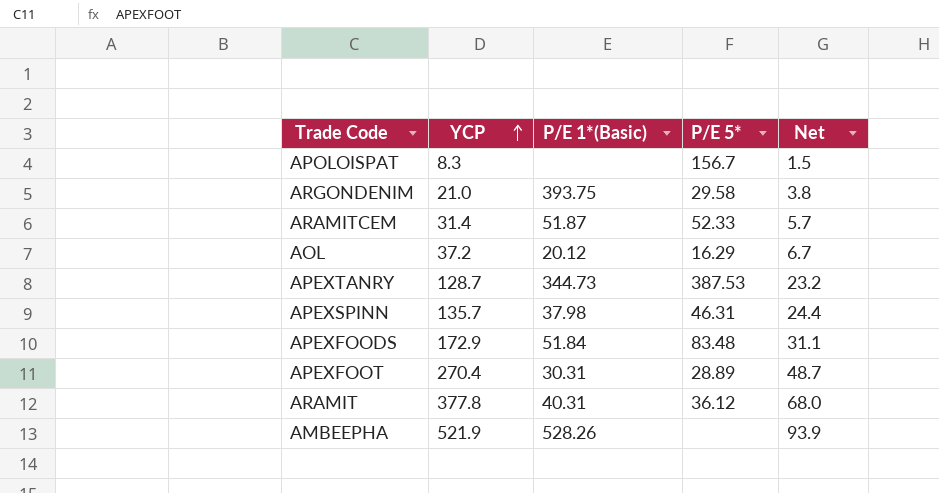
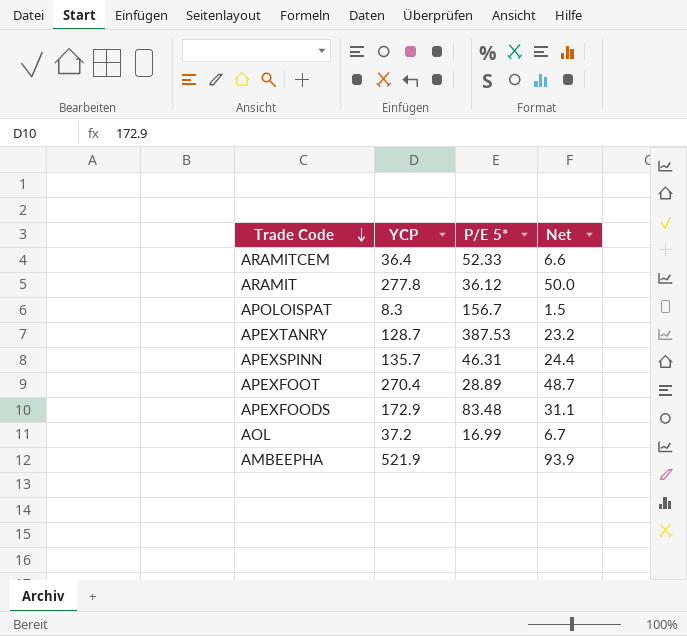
row order: YCP ascending -> Trade Code descending
column P/E 1*(Basic) | position: 3 -> none
row ARGONDENIM: 21.0 | 393.75 | 29.58 | 3.8 -> none
ARAMITCEM | YCP: 31.4 -> 36.4
ARAMITCEM | Net: 5.7 -> 6.6
ARAMIT | YCP: 377.8 -> 277.8
ARAMIT | Net: 68.0 -> 50.0
AOL | P/E 5*: 16.29 -> 16.99

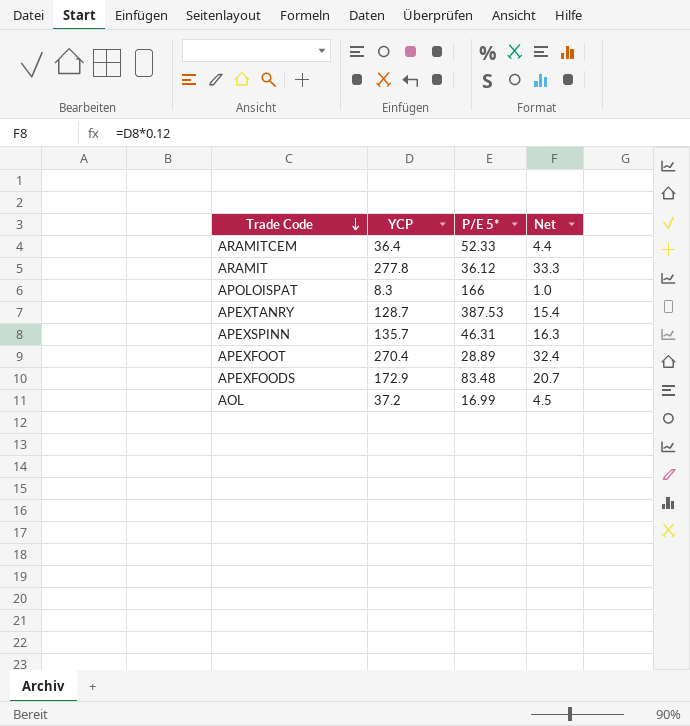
column Net | formula: [YCP] * 0.18 -> [YCP] * 0.12
row AMBEEPHA: 521.9 | none | 93.9 -> none
APOLOISPAT | P/E 5*: 156.7 -> 166

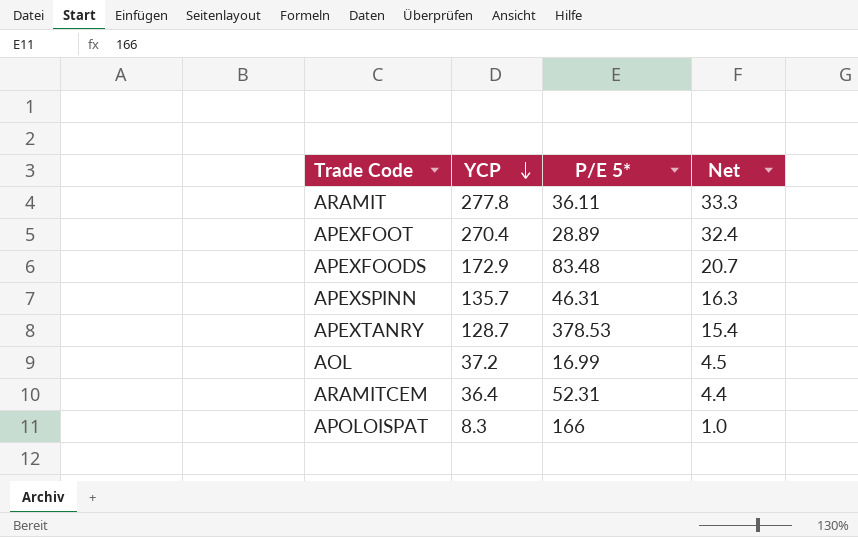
row order: Trade Code descending -> YCP descending
ARAMIT | P/E 5*: 36.12 -> 36.11
APEXTANRY | P/E 5*: 387.53 -> 378.53
ARAMITCEM | P/E 5*: 52.33 -> 52.31

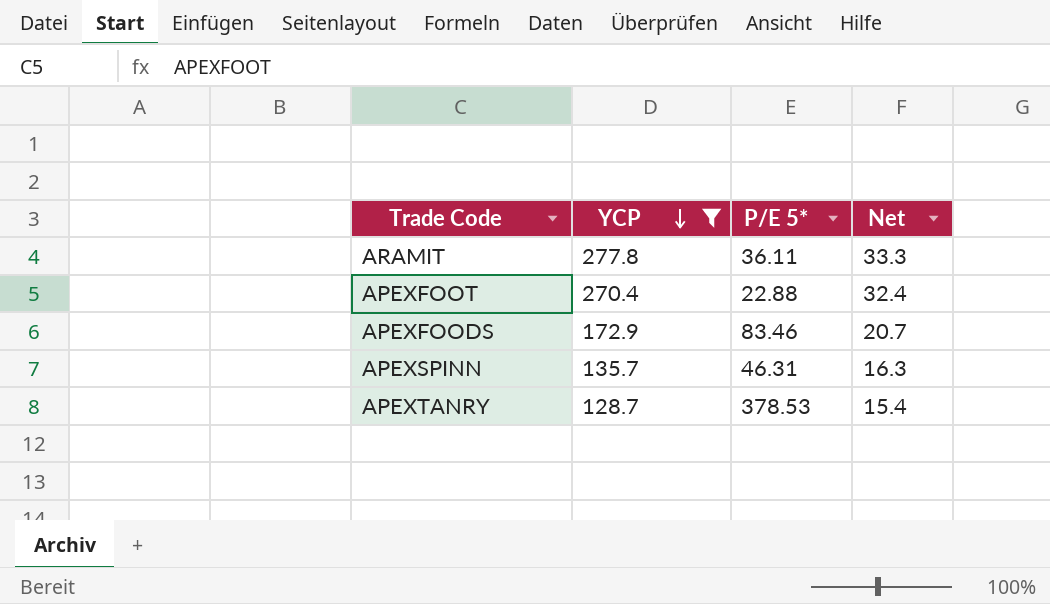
filter: none -> YCP >= 128.7
APEXFOOT | P/E 5*: 28.89 -> 22.88
APEXFOODS | P/E 5*: 83.48 -> 83.46

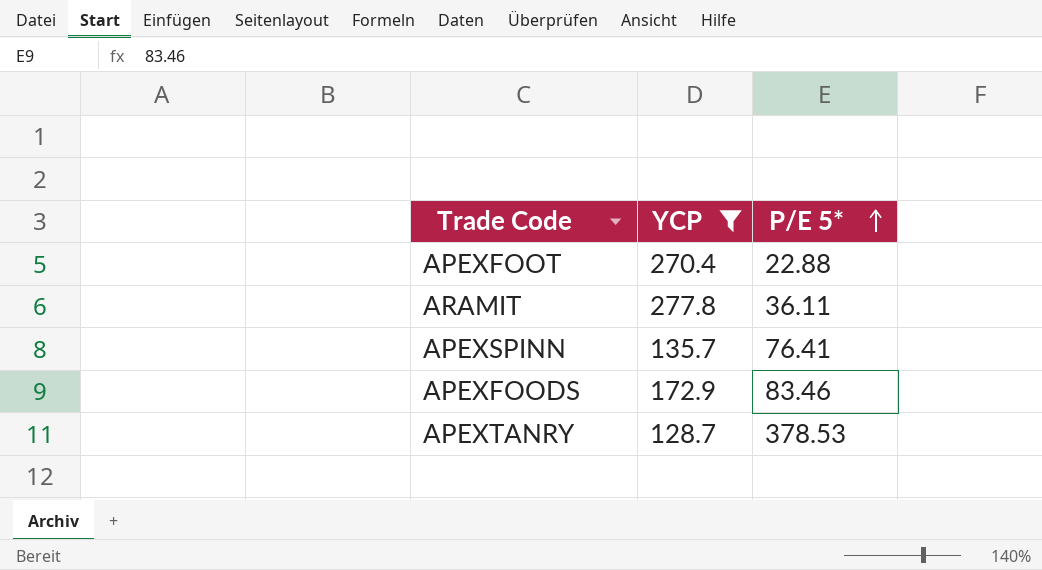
row order: YCP descending -> P/E 5* ascending
column Net | formula: [YCP] * 0.12 -> none
APEXSPINN | P/E 5*: 46.31 -> 76.41

